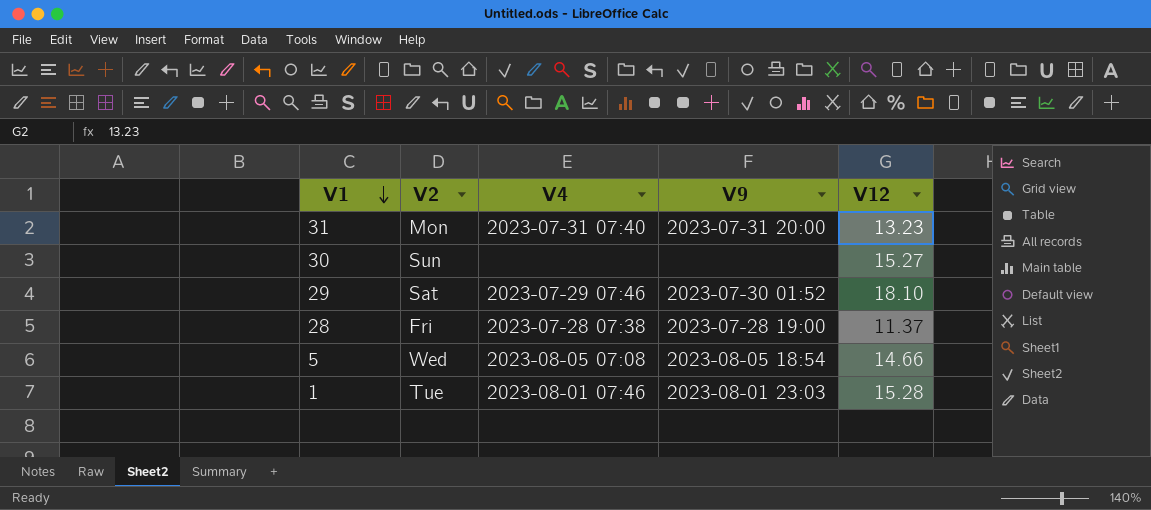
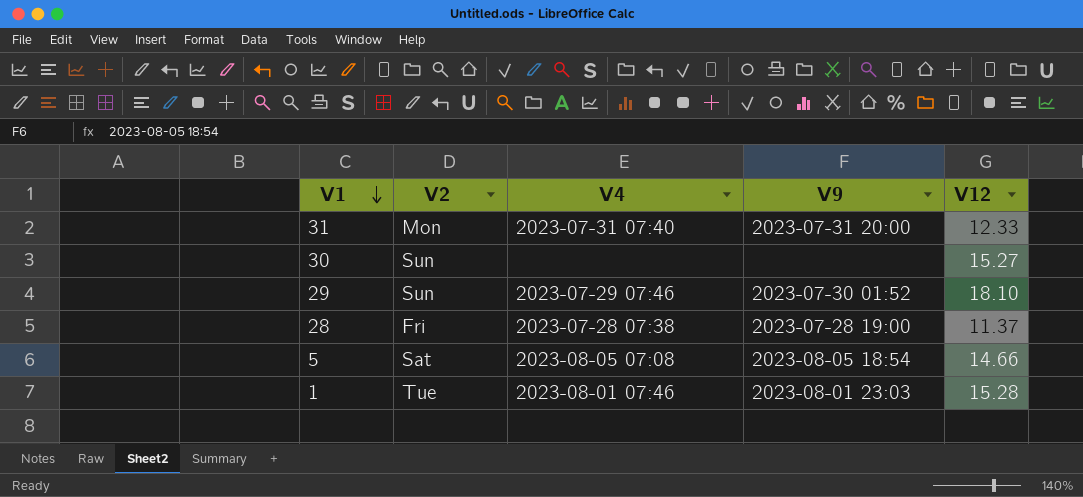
31 | V12: 13.23 -> 12.33
29 | V2: Sat -> Sun
5 | V2: Wed -> Sat

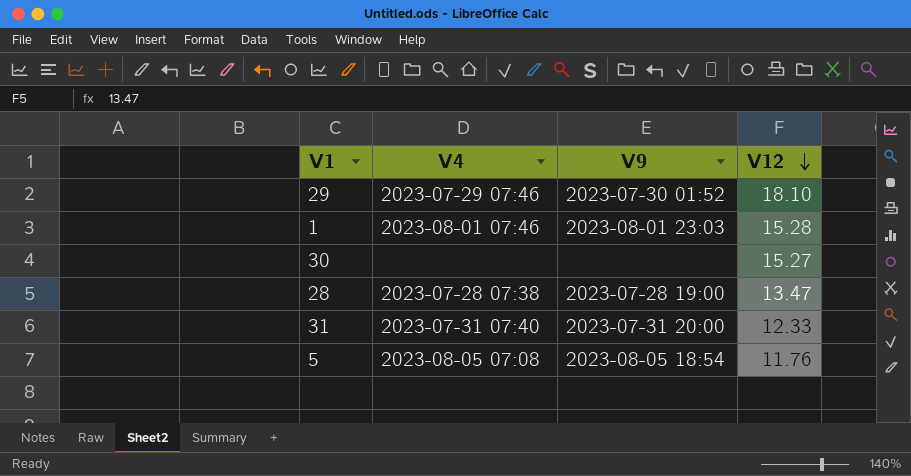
row order: V1 descending -> V12 descending
column V2 | position: 2 -> none
28 | V12: 11.37 -> 13.47
5 | V12: 14.66 -> 11.76

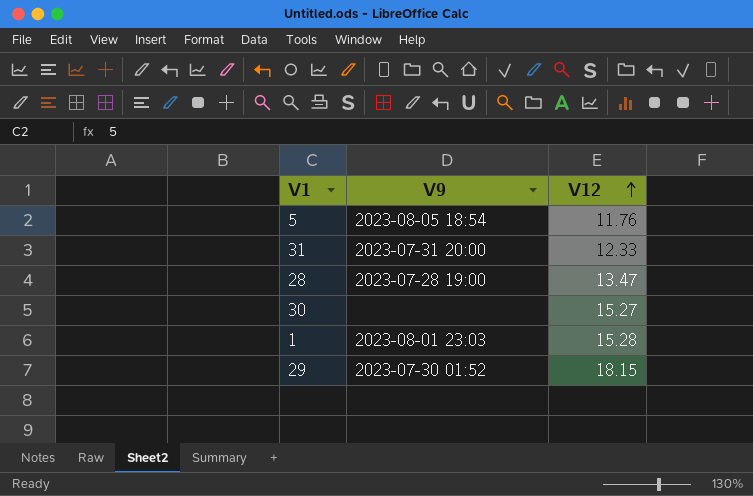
row order: V12 descending -> V12 ascending
column V4 | position: 2 -> none
29 | V12: 18.10 -> 18.15

